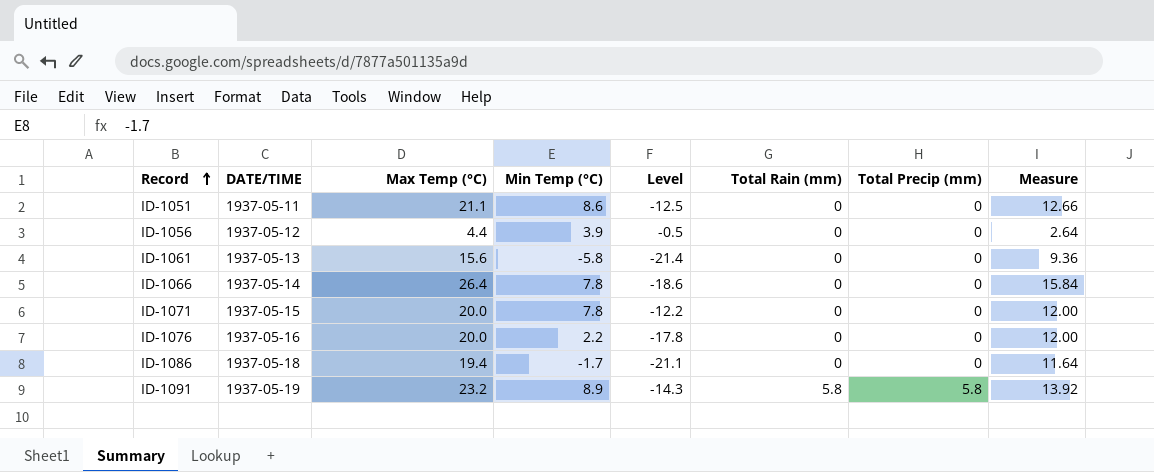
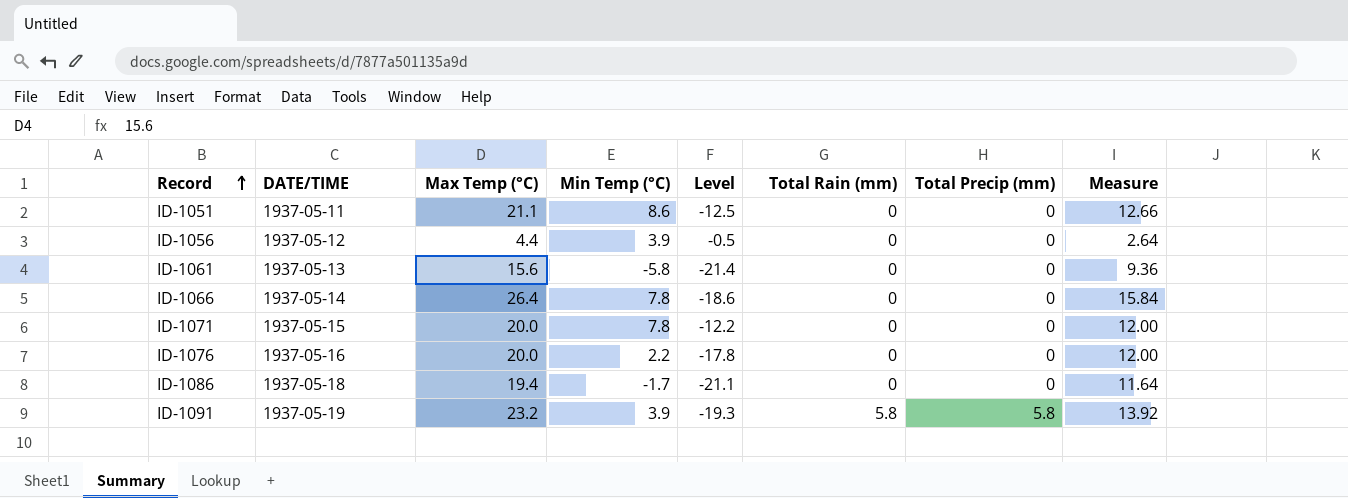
ID-1091 | Min Temp (°C): 8.9 -> 3.9
ID-1091 | Level: -14.3 -> -19.3

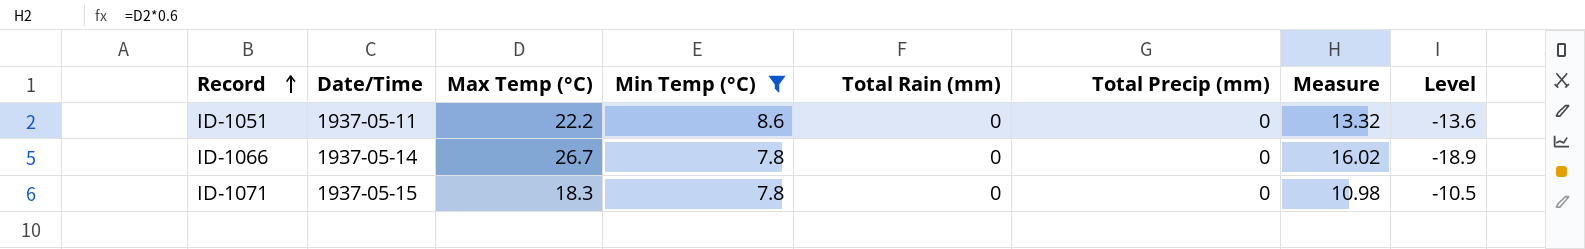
filter: none -> Min Temp (°C) >= 7.8
column name: DATE/TIME -> Date/Time
column Level | position: 5 -> 8
ID-1051 | Max Temp (°C): 21.1 -> 22.2
ID-1051 | Measure: 12.66 -> 13.32
ID-1051 | Level: -12.5 -> -13.6
ID-1066 | Max Temp (°C): 26.4 -> 26.7
ID-1066 | Measure: 15.84 -> 16.02
ID-1066 | Level: -18.6 -> -18.9
ID-1071 | Max Temp (°C): 20.0 -> 18.3
ID-1071 | Measure: 12.00 -> 10.98
ID-1071 | Level: -12.2 -> -10.5

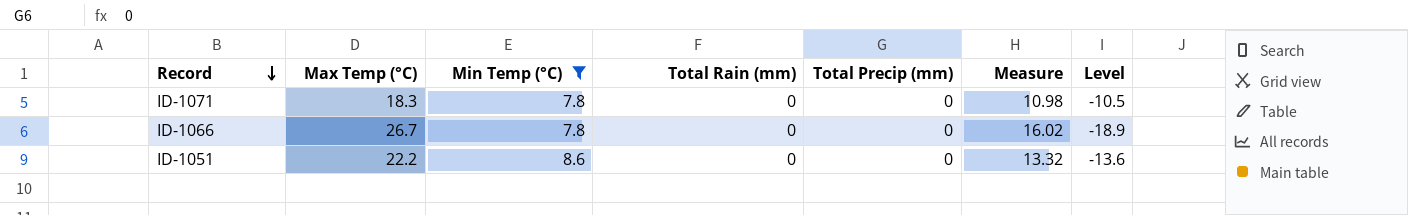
row order: Record ascending -> Record descending
column Date/Time | position: 2 -> none

